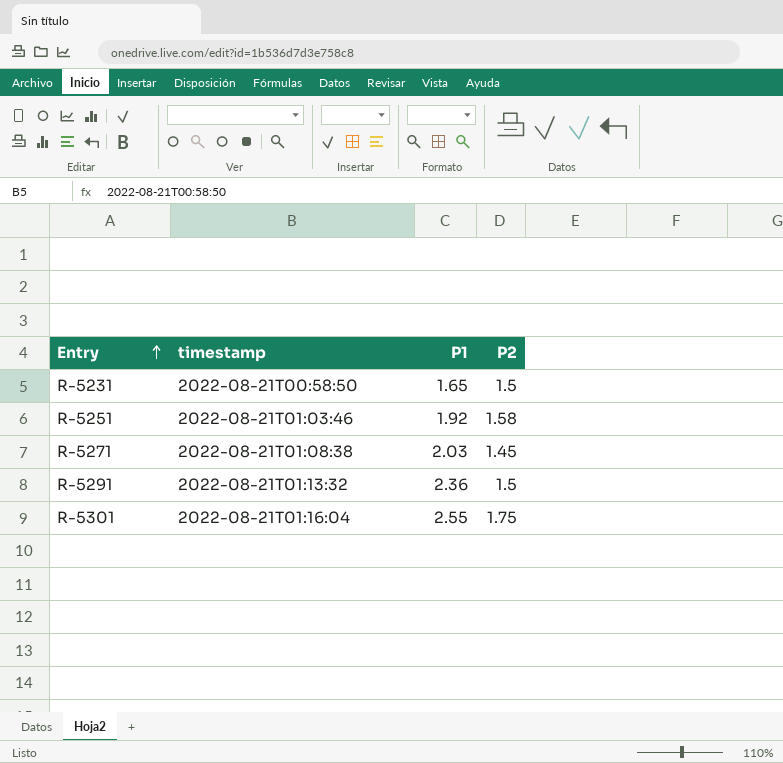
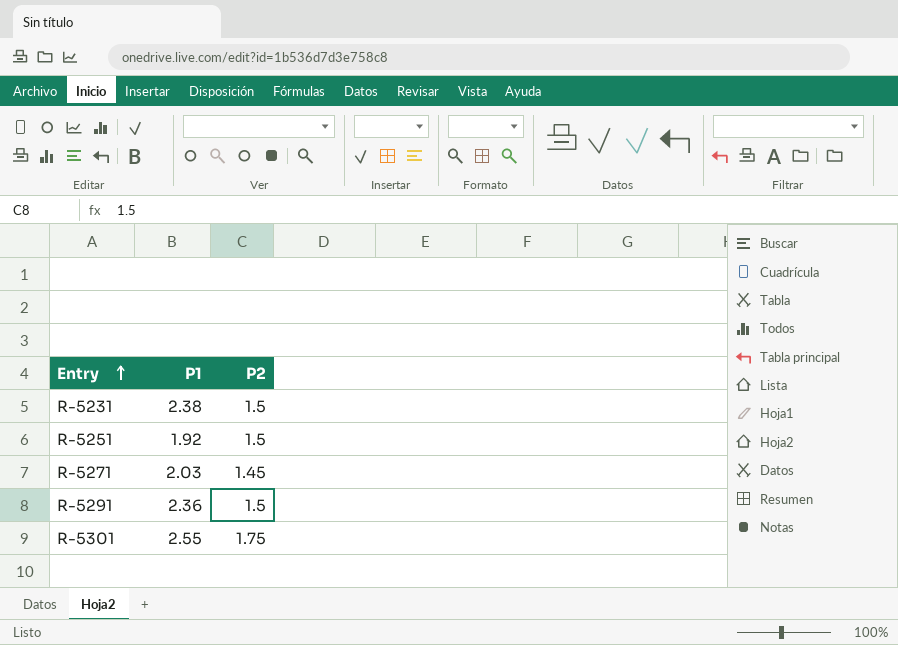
column timestamp | position: 2 -> none
R-5231 | P1: 1.65 -> 2.38
R-5251 | P2: 1.58 -> 1.5

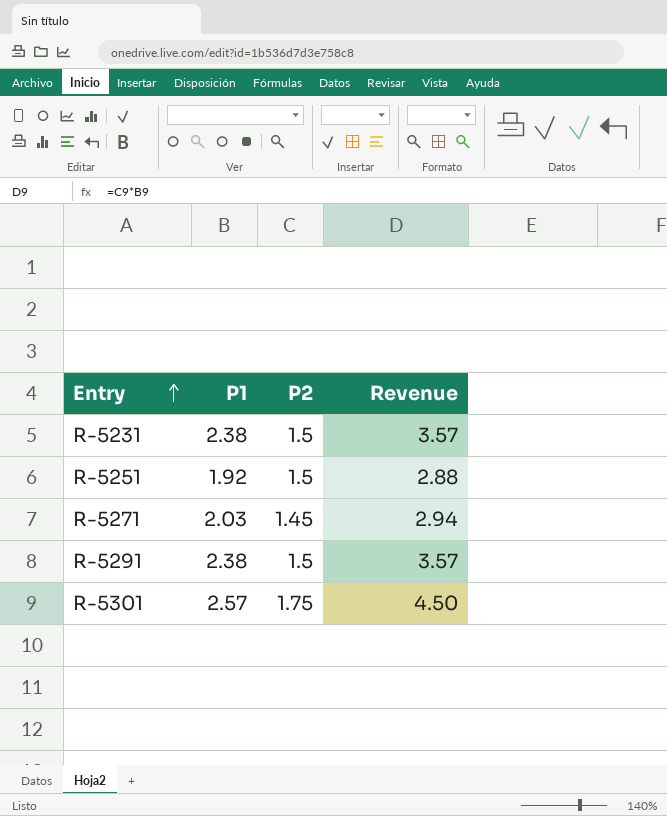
column Revenue | formula: none -> [P1] * [P2]
R-5291 | P1: 2.36 -> 2.38
R-5301 | P1: 2.55 -> 2.57

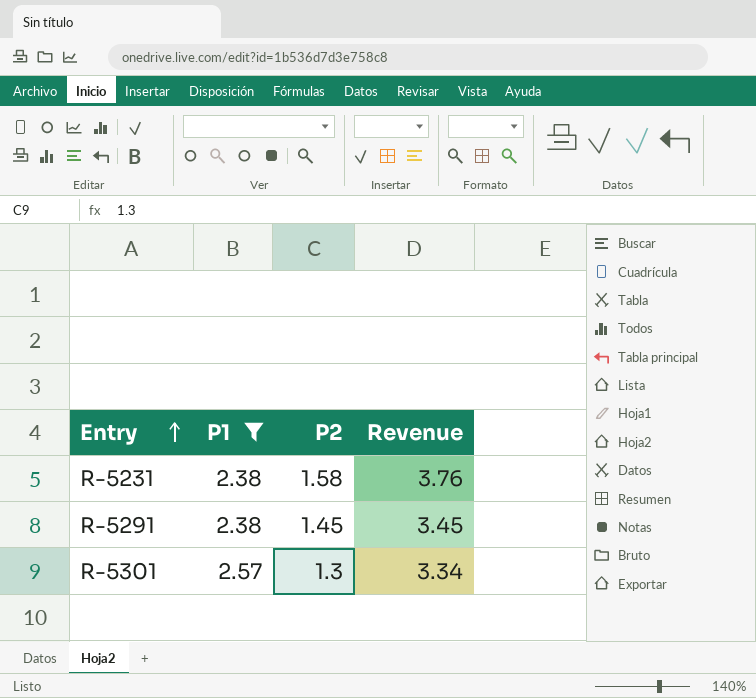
filter: none -> P1 >= 2.38
R-5231 | P2: 1.5 -> 1.58
R-5231 | Revenue: 3.57 -> 3.76
R-5291 | P2: 1.5 -> 1.45
R-5291 | Revenue: 3.57 -> 3.45
R-5301 | P2: 1.75 -> 1.3
R-5301 | Revenue: 4.50 -> 3.34

